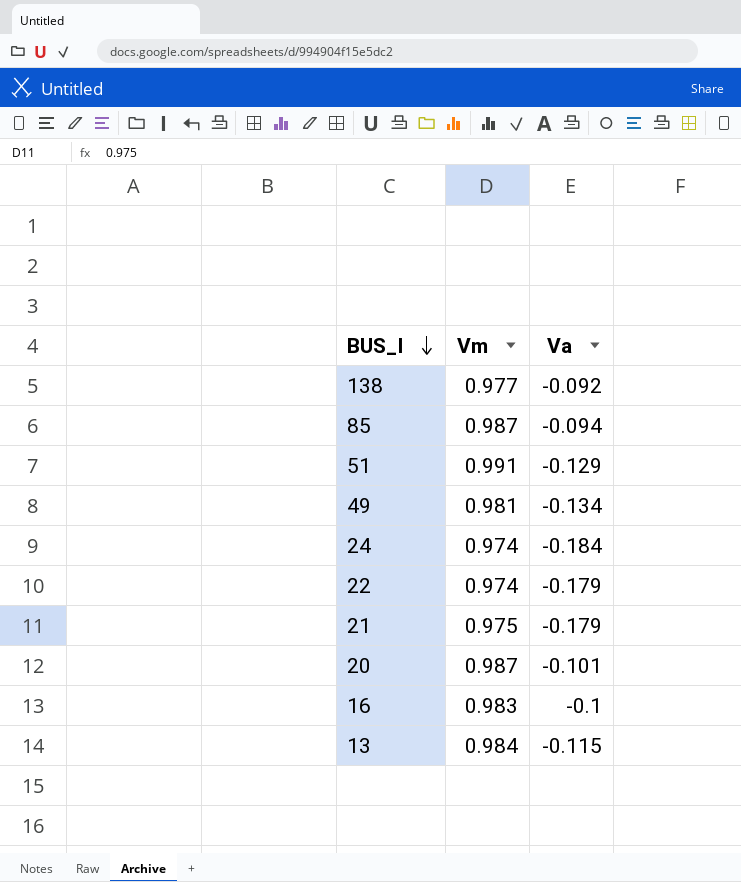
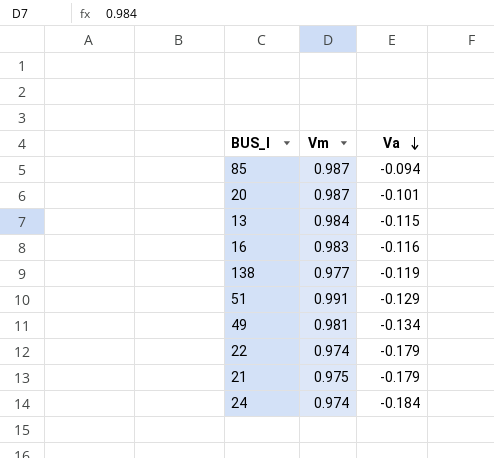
row order: BUS_I descending -> Va descending
16 | Va: -0.1 -> -0.116
138 | Va: -0.092 -> -0.119

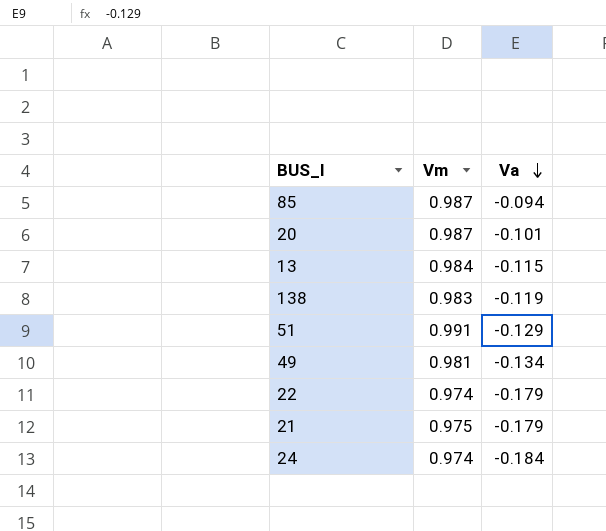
row 16: 0.983 | -0.116 -> none
138 | Vm: 0.977 -> 0.983

